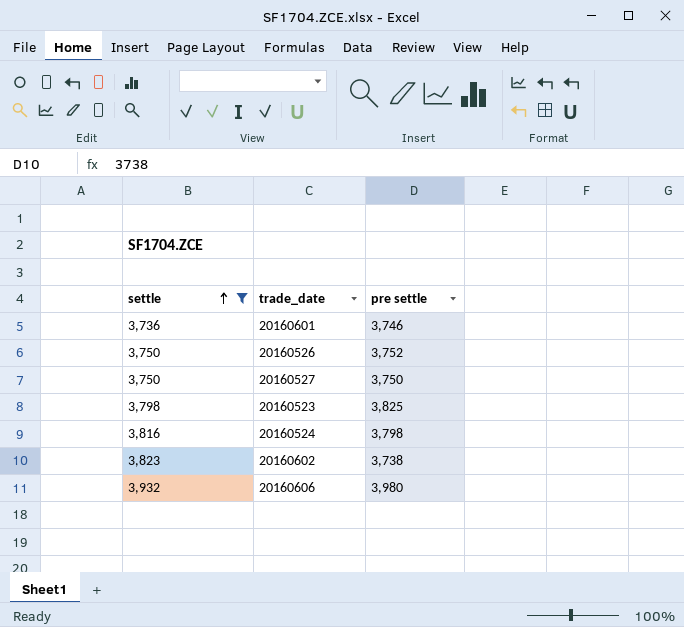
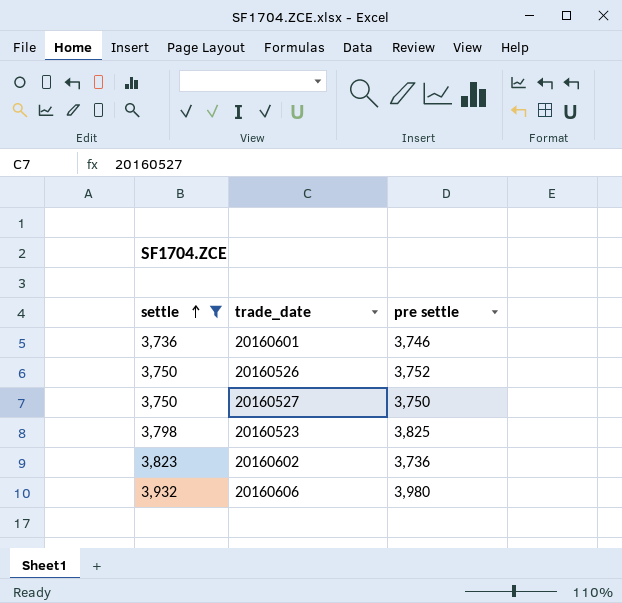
row 20160524: 3,816 | 3,798 -> none
20160602 | pre settle: 3,738 -> 3,736

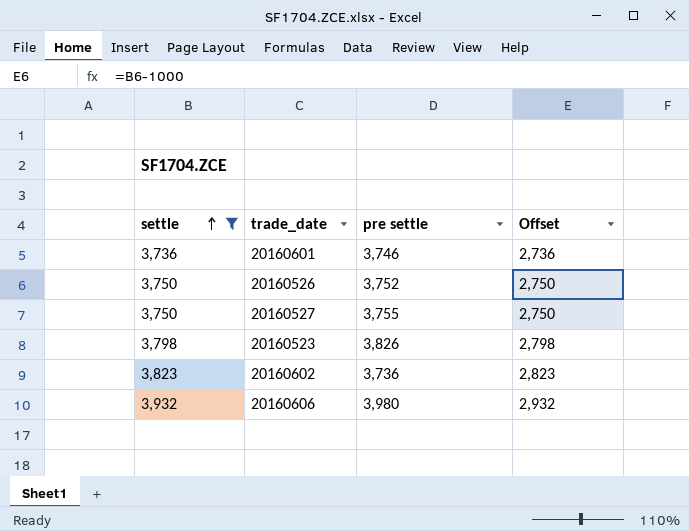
column Offset | formula: none -> [settle] - 1000
20160527 | pre settle: 3,750 -> 3,755
20160523 | pre settle: 3,825 -> 3,826

